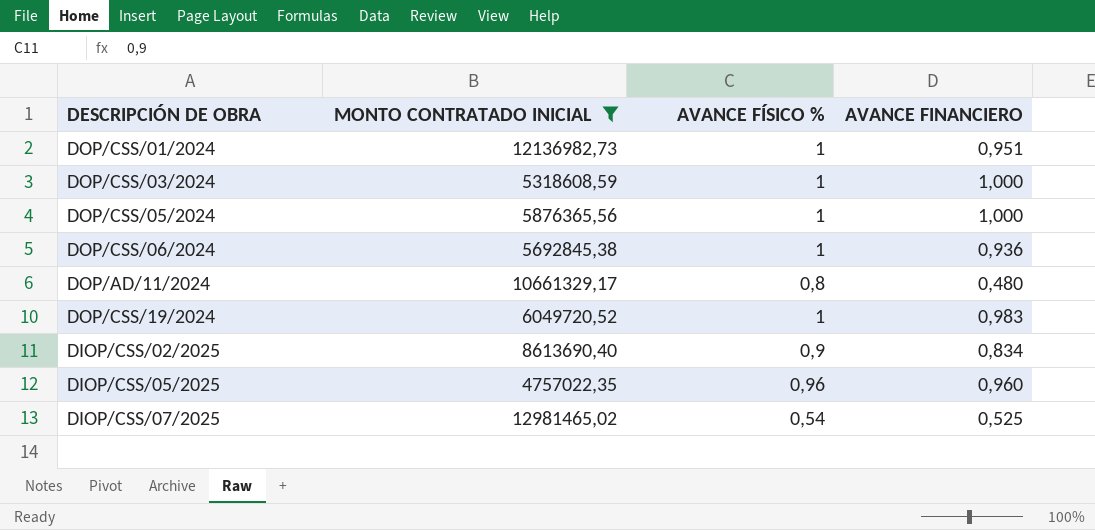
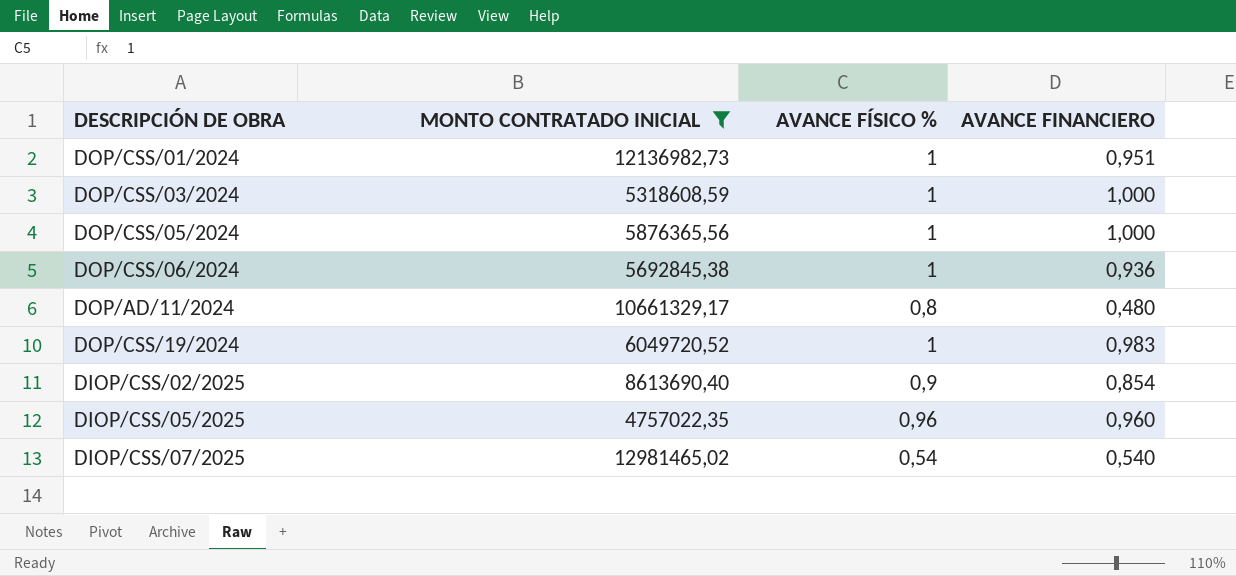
DIOP/CSS/02/2025 | AVANCE FINANCIERO: 0,834 -> 0,854
DIOP/CSS/07/2025 | AVANCE FINANCIERO: 0,525 -> 0,540

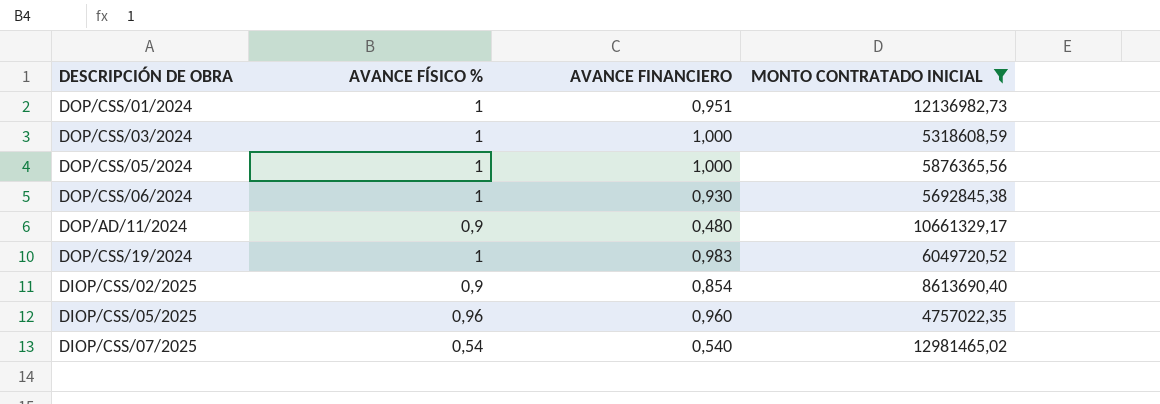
column MONTO CONTRATADO INICIAL | position: 2 -> 4
DOP/CSS/06/2024 | AVANCE FINANCIERO: 0,936 -> 0,930
DOP/AD/11/2024 | AVANCE FÍSICO %: 0,8 -> 0,9

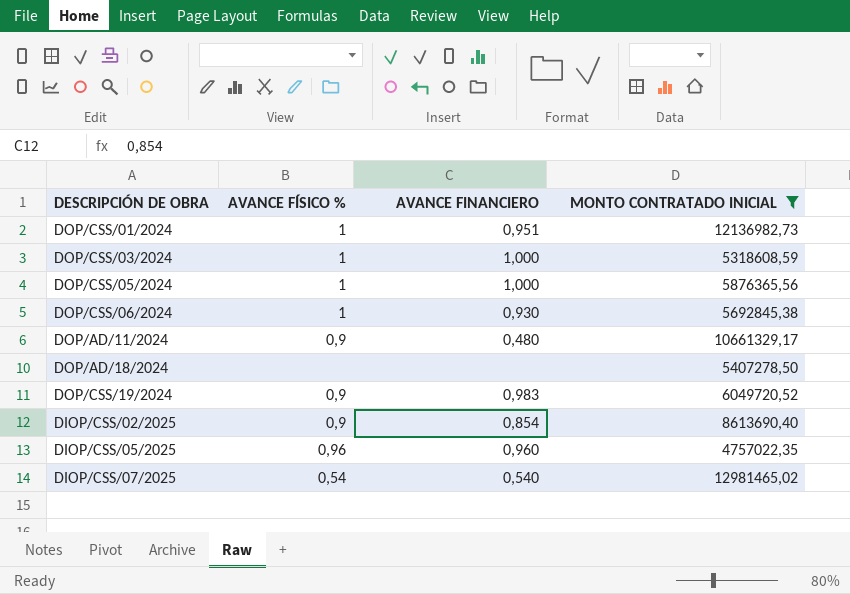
row DOP/AD/18/2024: none -> none | none | 5407278,50
DOP/CSS/19/2024 | AVANCE FÍSICO %: 1 -> 0,9

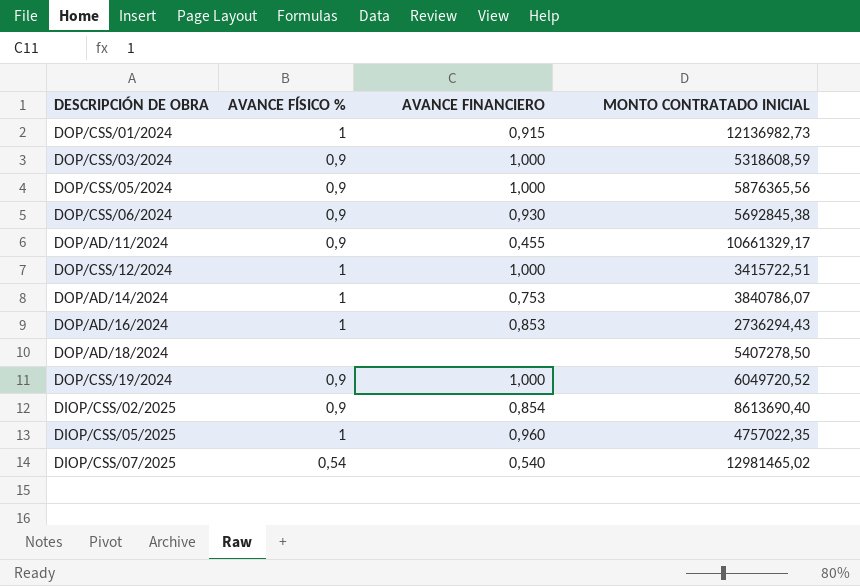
filter: MONTO CONTRATADO INICIAL >= 4757022,35 -> none
DOP/CSS/01/2024 | AVANCE FINANCIERO: 0,951 -> 0,915
DOP/CSS/03/2024 | AVANCE FÍSICO %: 1 -> 0,9
DOP/CSS/05/2024 | AVANCE FÍSICO %: 1 -> 0,9
DOP/CSS/06/2024 | AVANCE FÍSICO %: 1 -> 0,9
DOP/AD/11/2024 | AVANCE FINANCIERO: 0,480 -> 0,455
DOP/CSS/19/2024 | AVANCE FINANCIERO: 0,983 -> 1,000
DIOP/CSS/05/2025 | AVANCE FÍSICO %: 0,96 -> 1

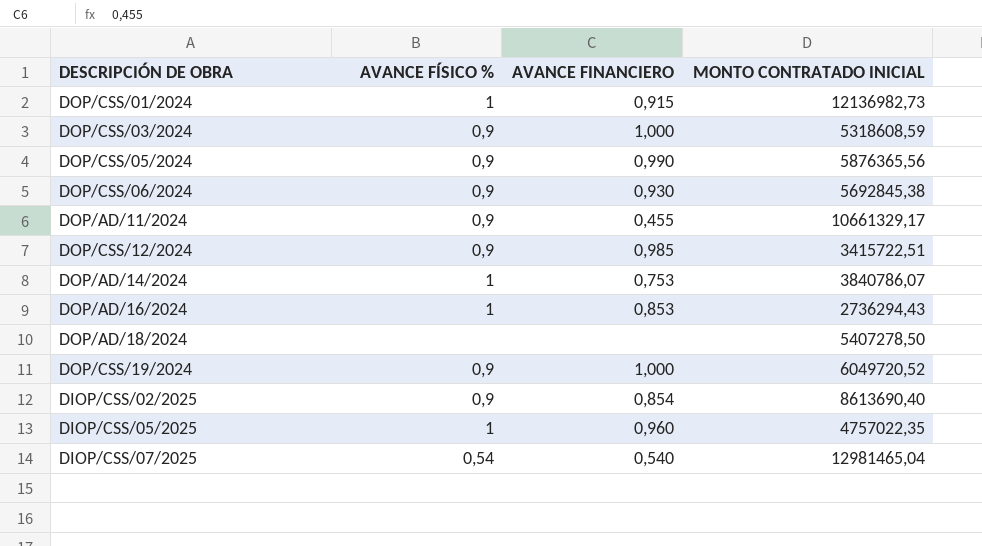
DOP/CSS/05/2024 | AVANCE FINANCIERO: 1,000 -> 0,990
DOP/CSS/12/2024 | AVANCE FÍSICO %: 1 -> 0,9
DOP/CSS/12/2024 | AVANCE FINANCIERO: 1,000 -> 0,985
DIOP/CSS/07/2025 | MONTO CONTRATADO INICIAL: 12981465,02 -> 12981465,04

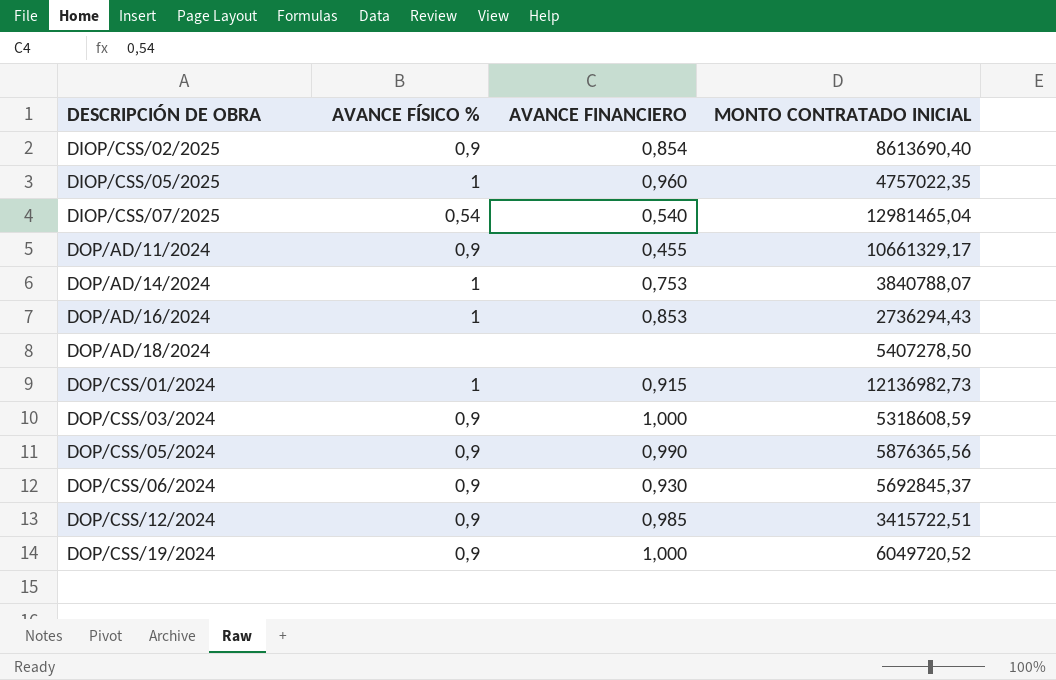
row order: none -> DESCRIPCIÓN DE OBRA ascending
DOP/AD/14/2024 | MONTO CONTRATADO INICIAL: 3840786,07 -> 3840788,07
DOP/CSS/06/2024 | MONTO CONTRATADO INICIAL: 5692845,38 -> 5692845,37

